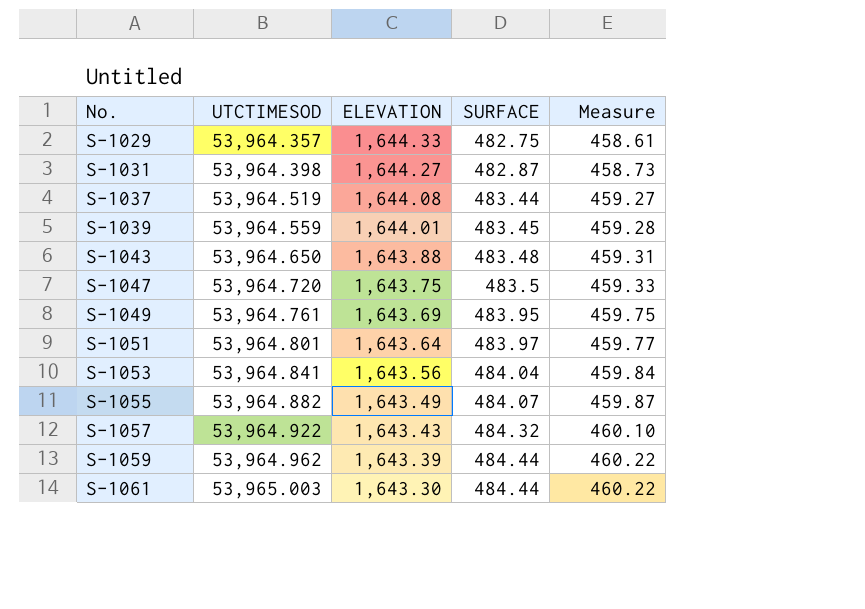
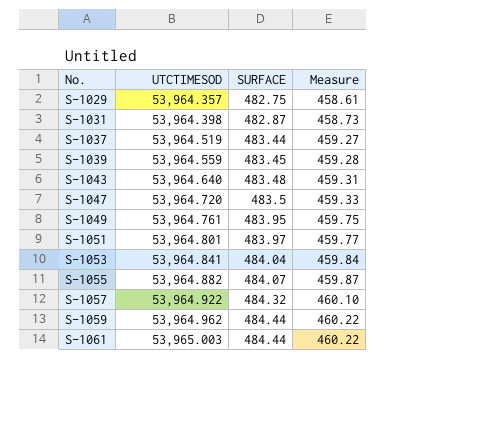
column ELEVATION | position: 3 -> none
S-1043 | UTCTIMESOD: 53,964.650 -> 53,964.640

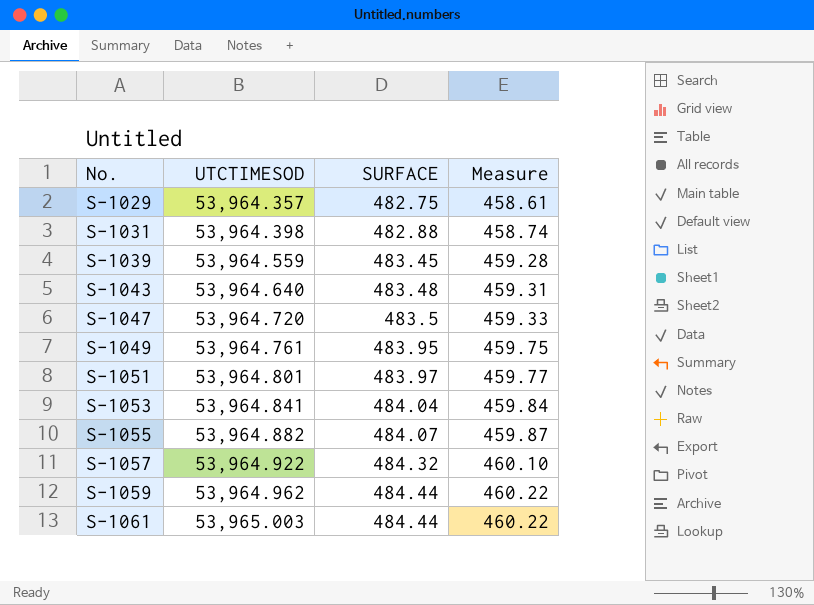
row S-1037: 53,964.519 | 483.44 | 459.27 -> none
S-1031 | SURFACE: 482.87 -> 482.88
S-1031 | Measure: 458.73 -> 458.74

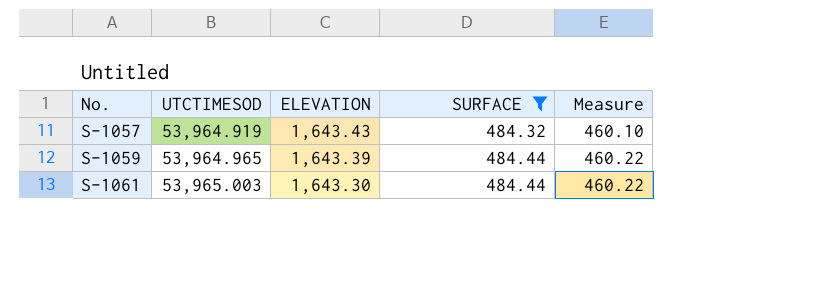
filter: none -> SURFACE >= 484.32
column ELEVATION | position: none -> 3
S-1057 | UTCTIMESOD: 53,964.922 -> 53,964.919
S-1059 | UTCTIMESOD: 53,964.962 -> 53,964.965

